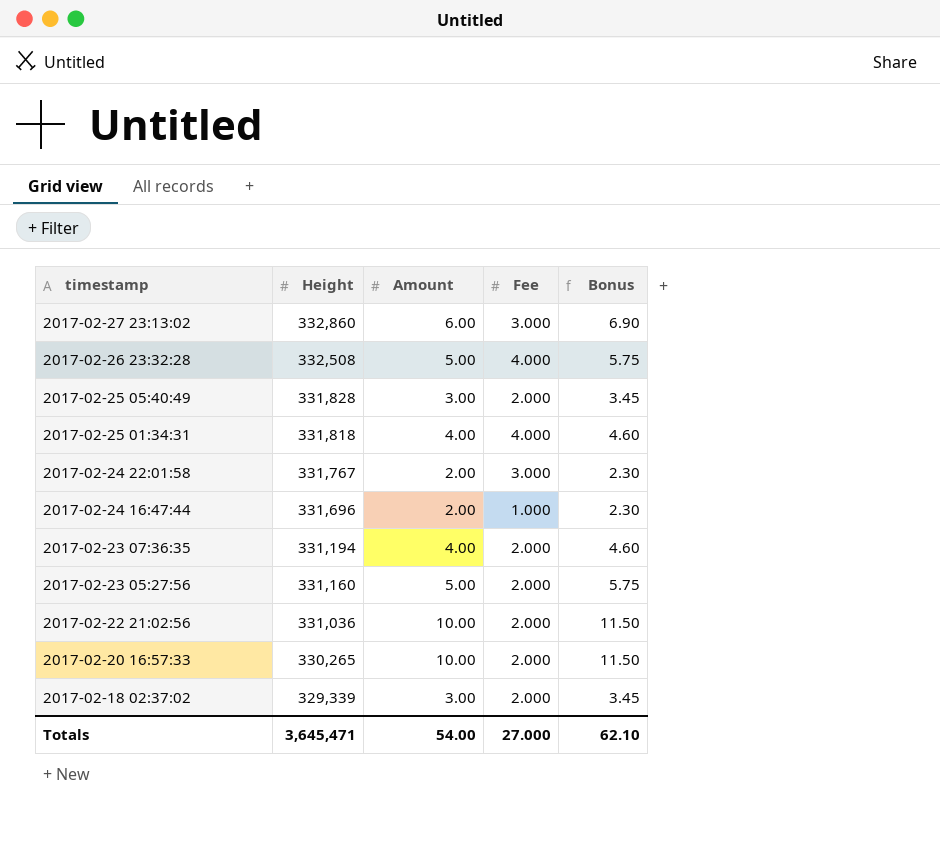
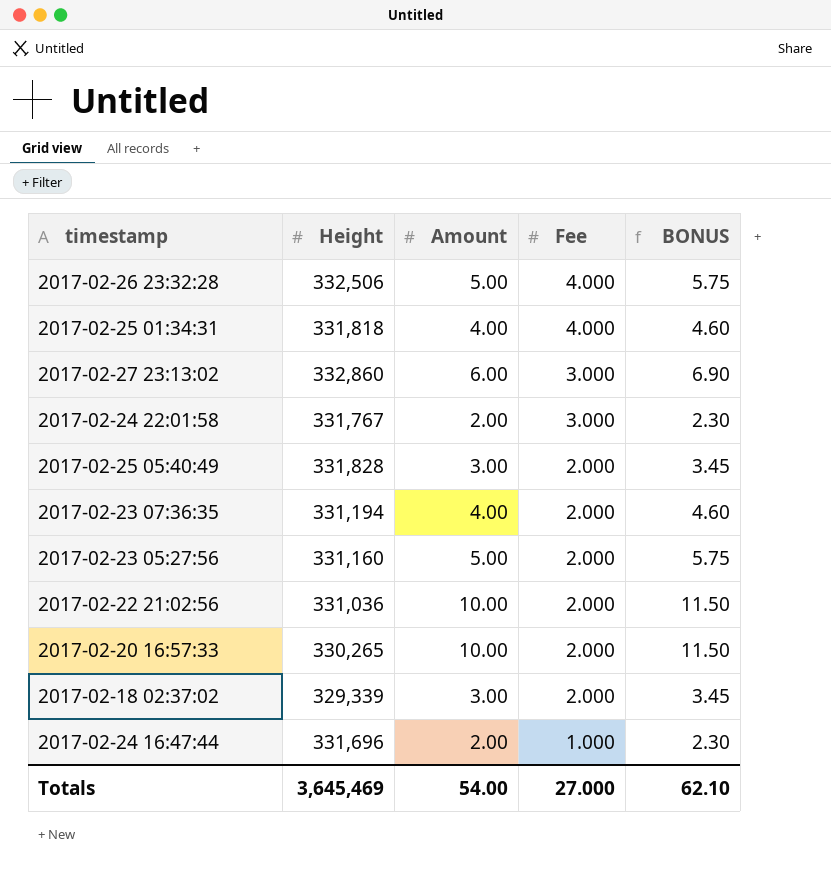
row order: timestamp descending -> Fee descending
column name: Bonus -> BONUS
2017-02-26 23:32:28 | Height: 332,508 -> 332,506
Totals | Height: 3,645,471 -> 3,645,469

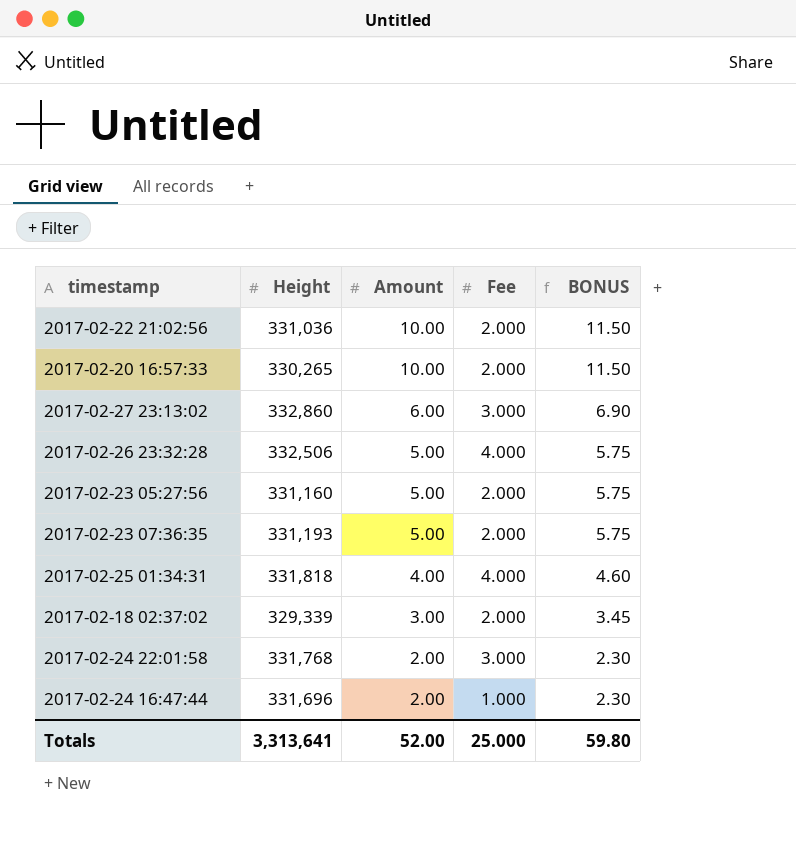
row order: Fee descending -> Amount descending
row 2017-02-25 05:40:49: 331,828 | 3.00 | 2.000 | 3.45 -> none
2017-02-23 07:36:35 | Height: 331,194 -> 331,193
2017-02-23 07:36:35 | Amount: 4.00 -> 5.00
2017-02-23 07:36:35 | BONUS: 4.60 -> 5.75
2017-02-24 22:01:58 | Height: 331,767 -> 331,768
Totals | Height: 3,645,469 -> 3,313,641
Totals | Amount: 54.00 -> 52.00
Totals | Fee: 27.000 -> 25.000
Totals | BONUS: 62.10 -> 59.80

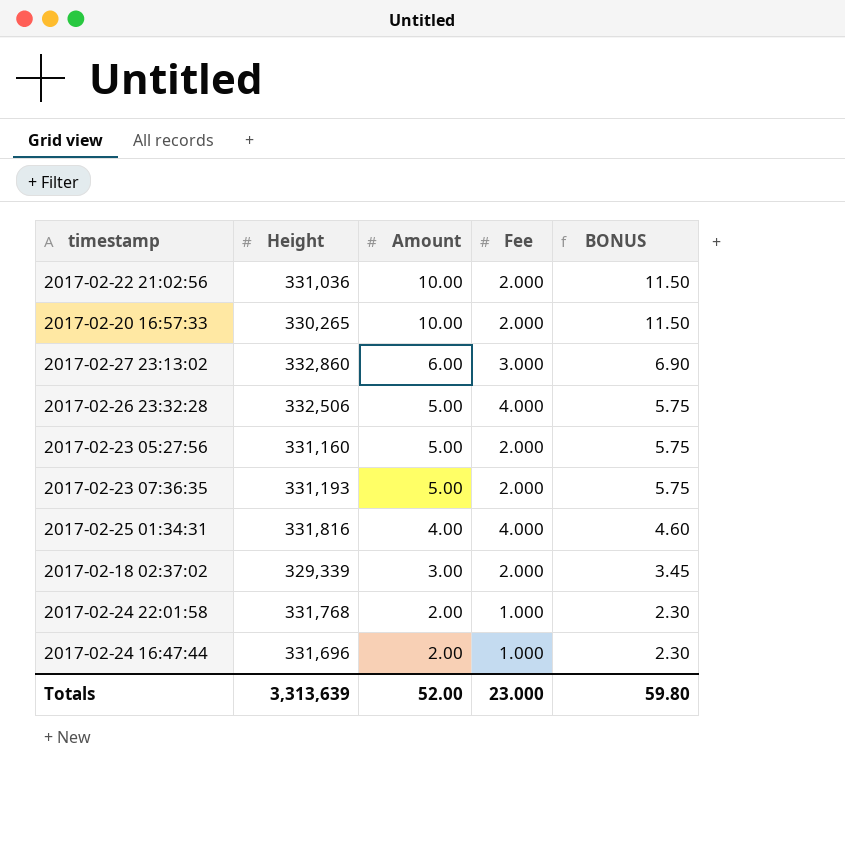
2017-02-25 01:34:31 | Height: 331,818 -> 331,816
2017-02-24 22:01:58 | Fee: 3.000 -> 1.000
Totals | Height: 3,313,641 -> 3,313,639
Totals | Fee: 25.000 -> 23.000

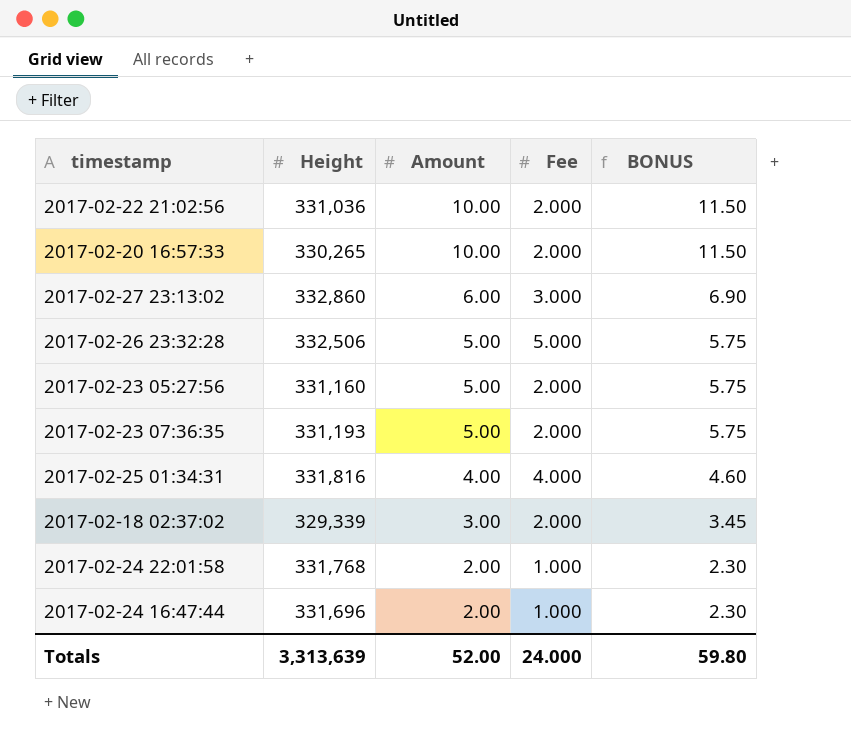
2017-02-26 23:32:28 | Fee: 4.000 -> 5.000
Totals | Fee: 23.000 -> 24.000

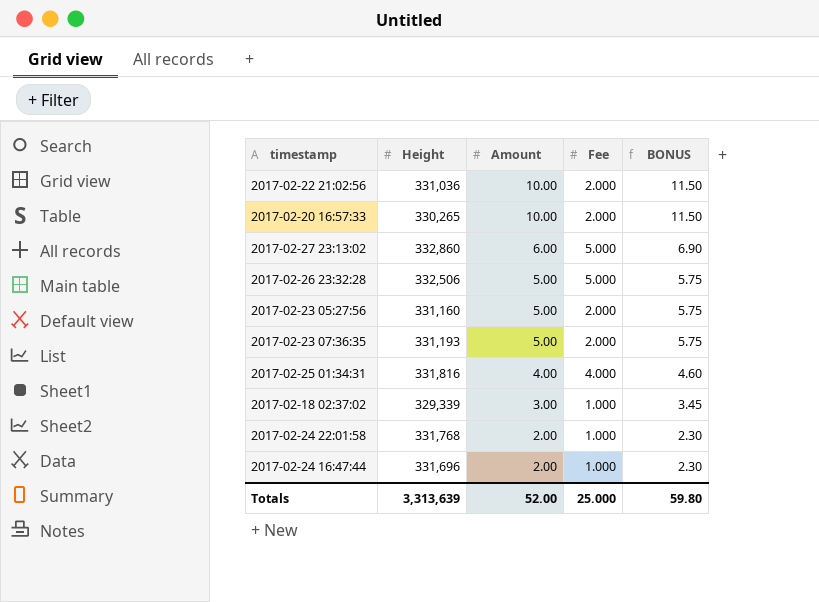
2017-02-27 23:13:02 | Fee: 3.000 -> 5.000
2017-02-18 02:37:02 | Fee: 2.000 -> 1.000
Totals | Fee: 24.000 -> 25.000

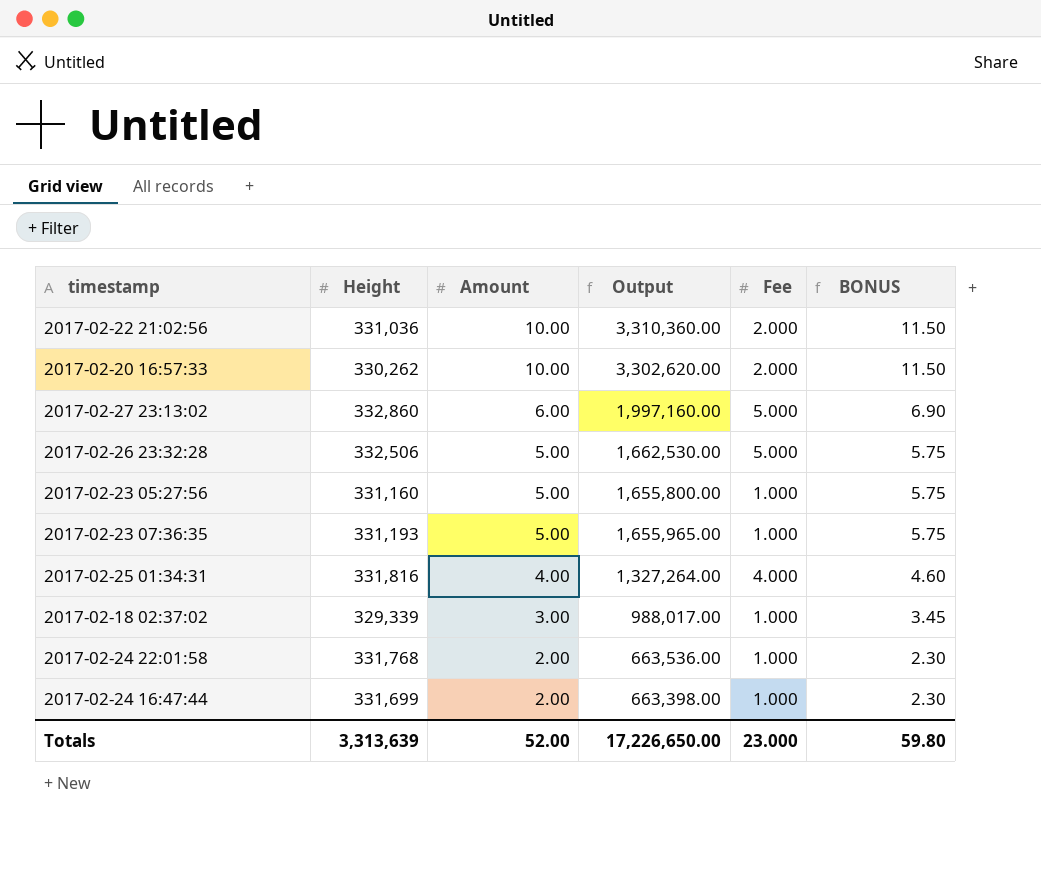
column Output | formula: none -> [Height] * [Amount]
2017-02-20 16:57:33 | Height: 330,265 -> 330,262
2017-02-23 05:27:56 | Fee: 2.000 -> 1.000
2017-02-23 07:36:35 | Fee: 2.000 -> 1.000
2017-02-24 16:47:44 | Height: 331,696 -> 331,699
Totals | Fee: 25.000 -> 23.000

